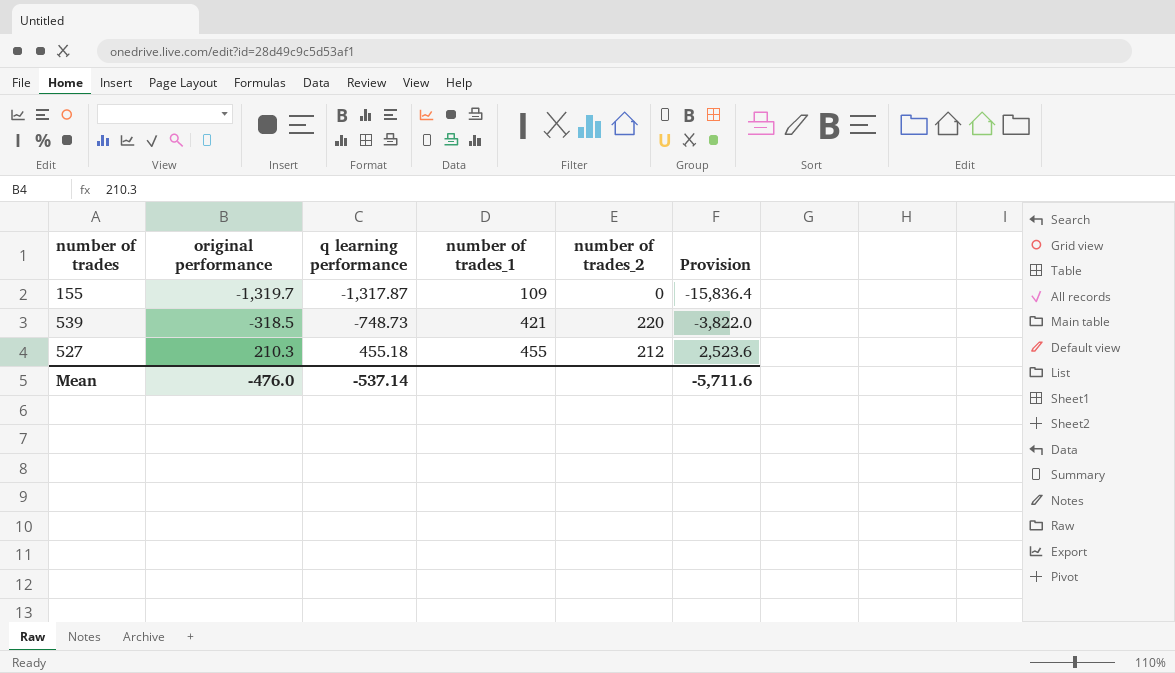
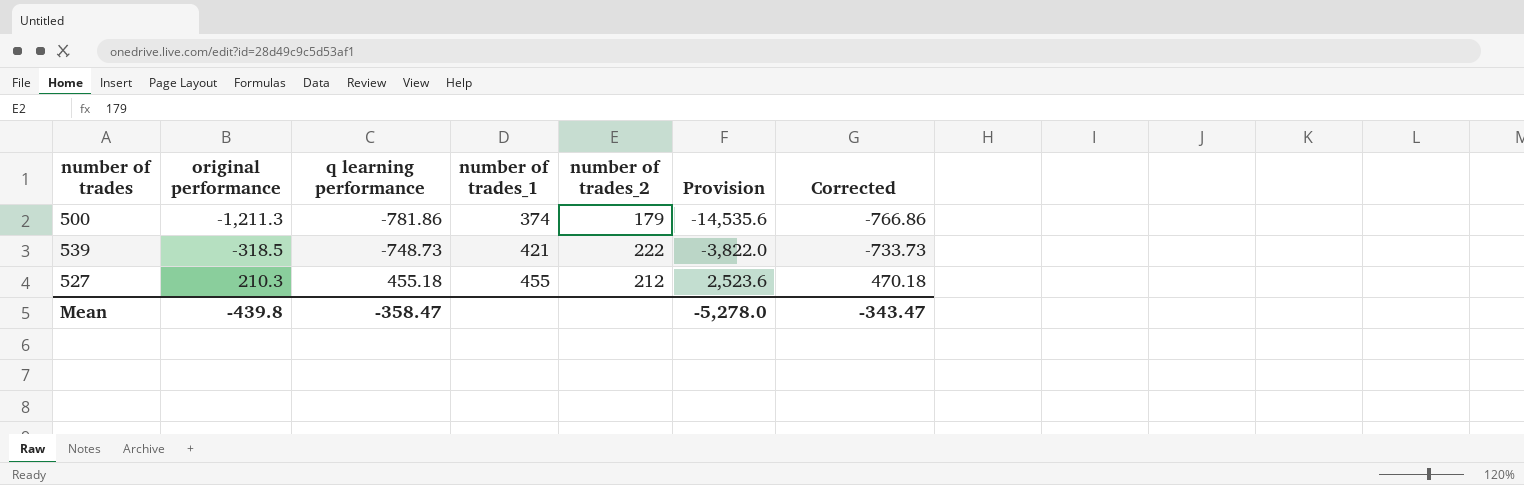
column Corrected | formula: none -> [q learning performance] + 15
row 155: -1,319.7 | -1,317.87 | 109 | 0 | -15,836.4 -> none
row 500: none -> -1,211.3 | -781.86 | 374 | 179 | -14,535.6 | -766.86
539 | number of trades_2: 220 -> 222
Mean | original performance: -476.0 -> -439.8
Mean | q learning performance: -537.14 -> -358.47
Mean | Provision: -5,711.6 -> -5,278.0

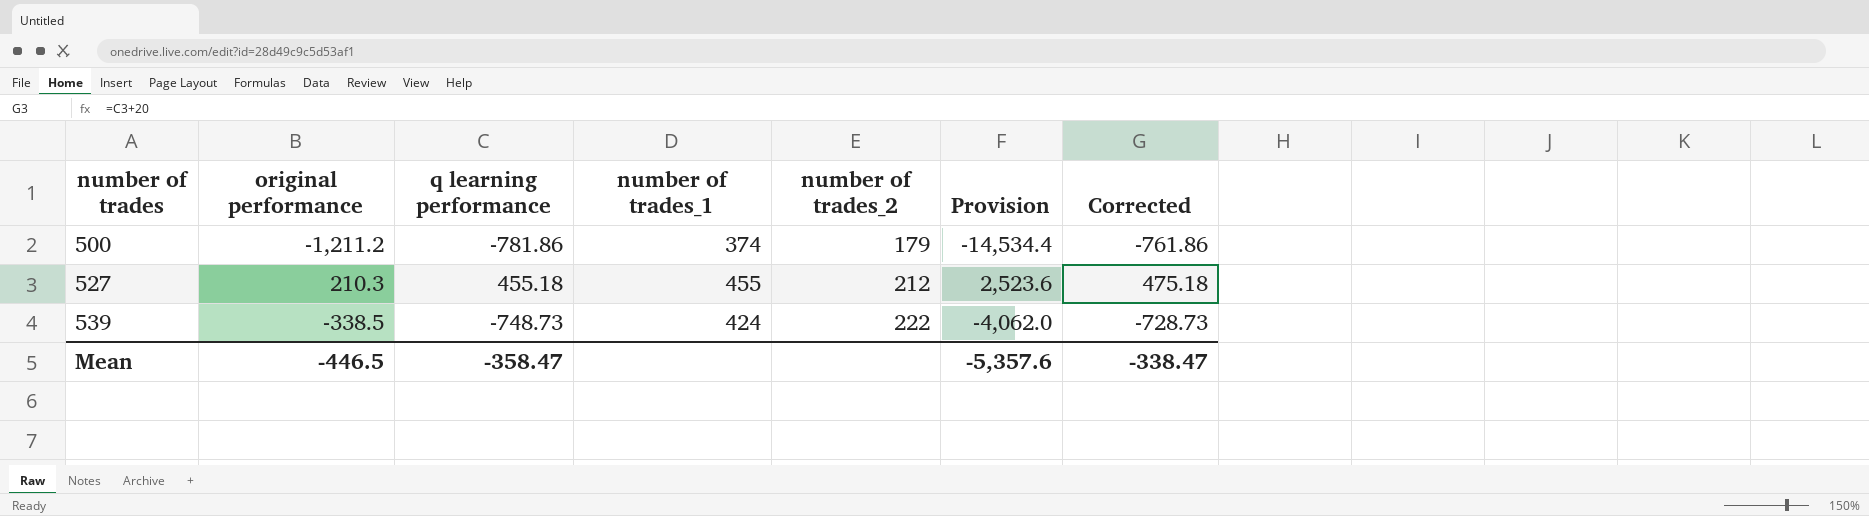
row order: original performance ascending -> number of trades ascending
column Corrected | formula: [q learning performance] + 15 -> [q learning performance] + 20
500 | original performance: -1,211.3 -> -1,211.2
500 | Provision: -14,535.6 -> -14,534.4
539 | original performance: -318.5 -> -338.5
539 | number of trades_1: 421 -> 424
539 | Provision: -3,822.0 -> -4,062.0
Mean | original performance: -439.8 -> -446.5
Mean | Provision: -5,278.0 -> -5,357.6
Mean | Corrected: -343.47 -> -338.47

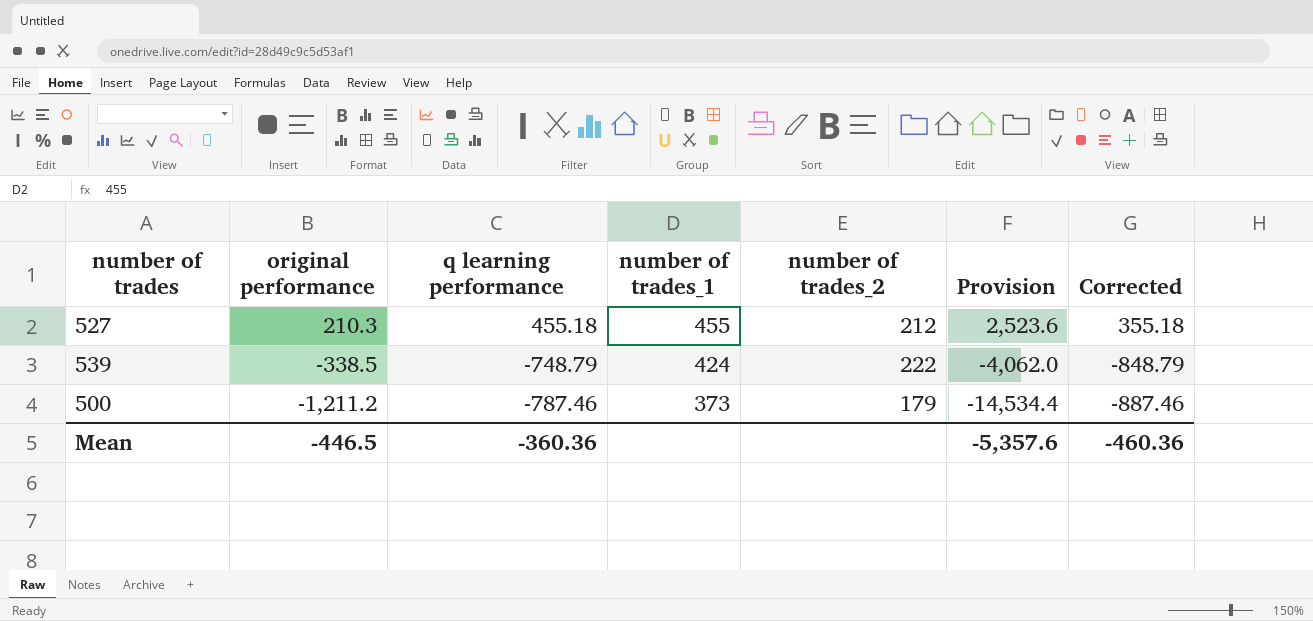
row order: number of trades ascending -> original performance descending
column Corrected | formula: [q learning performance] + 20 -> [q learning performance] - 100
539 | q learning performance: -748.73 -> -748.79
500 | q learning performance: -781.86 -> -787.46
500 | number of trades_1: 374 -> 373
Mean | q learning performance: -358.47 -> -360.36
Mean | Corrected: -338.47 -> -460.36

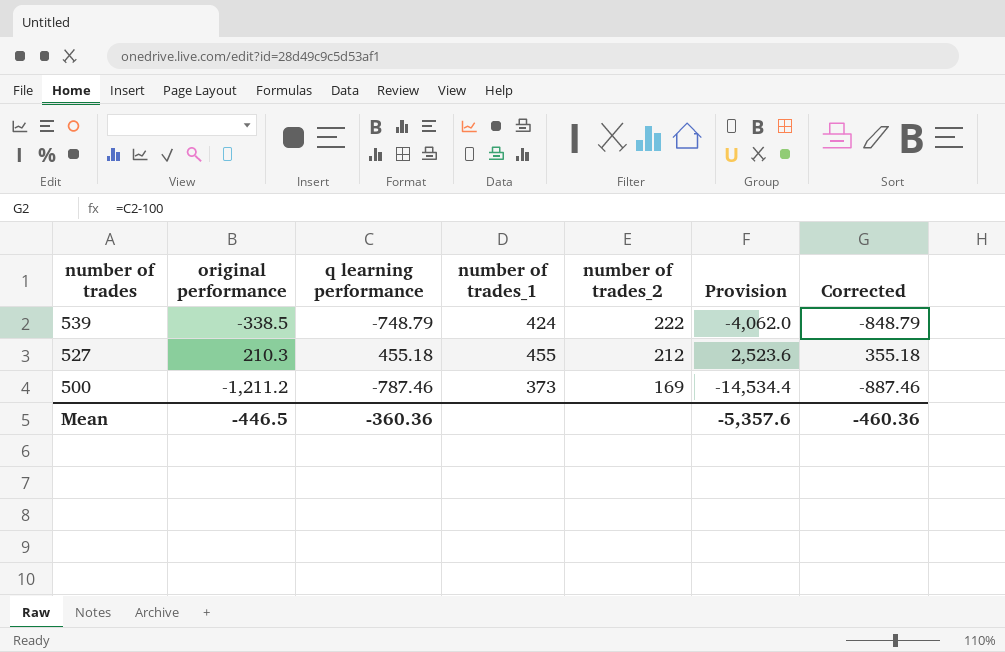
row order: original performance descending -> number of trades descending
500 | number of trades_2: 179 -> 169

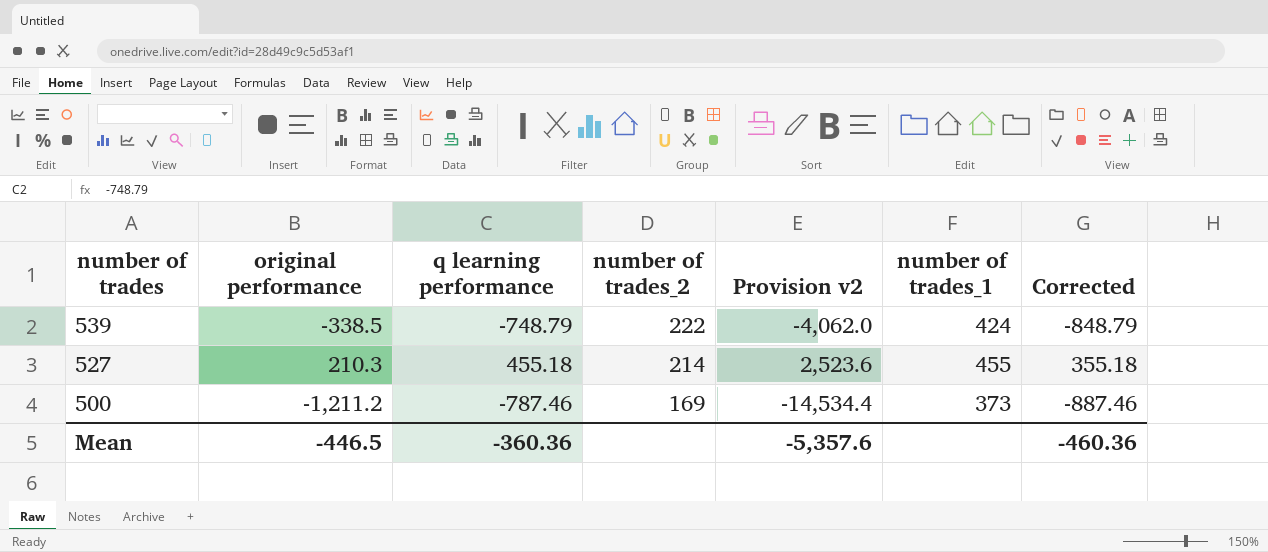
column name: Provision -> Provision v2
column number of trades_1 | position: 4 -> 6
527 | number of trades_2: 212 -> 214

